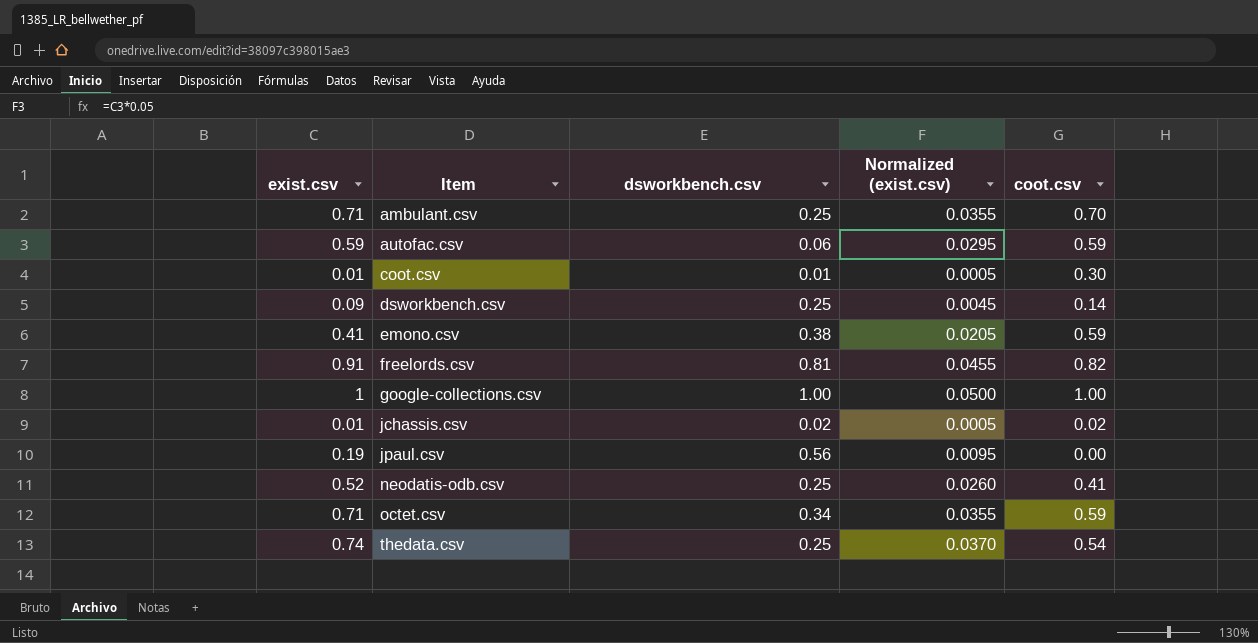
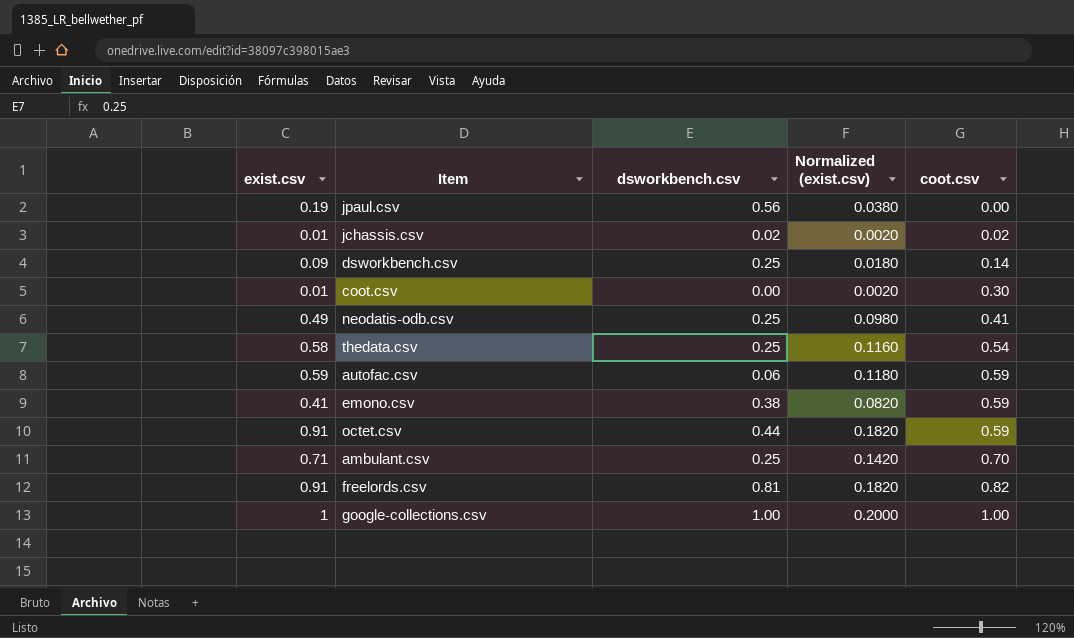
row order: Item ascending -> coot.csv ascending
column Normalized (exist.csv) | formula: [exist.csv] * 0.05 -> [exist.csv] * 0.2
coot.csv | dsworkbench.csv: 0.01 -> 0.00
neodatis-odb.csv | exist.csv: 0.52 -> 0.49
thedata.csv | exist.csv: 0.74 -> 0.58
octet.csv | exist.csv: 0.71 -> 0.91
octet.csv | dsworkbench.csv: 0.34 -> 0.44

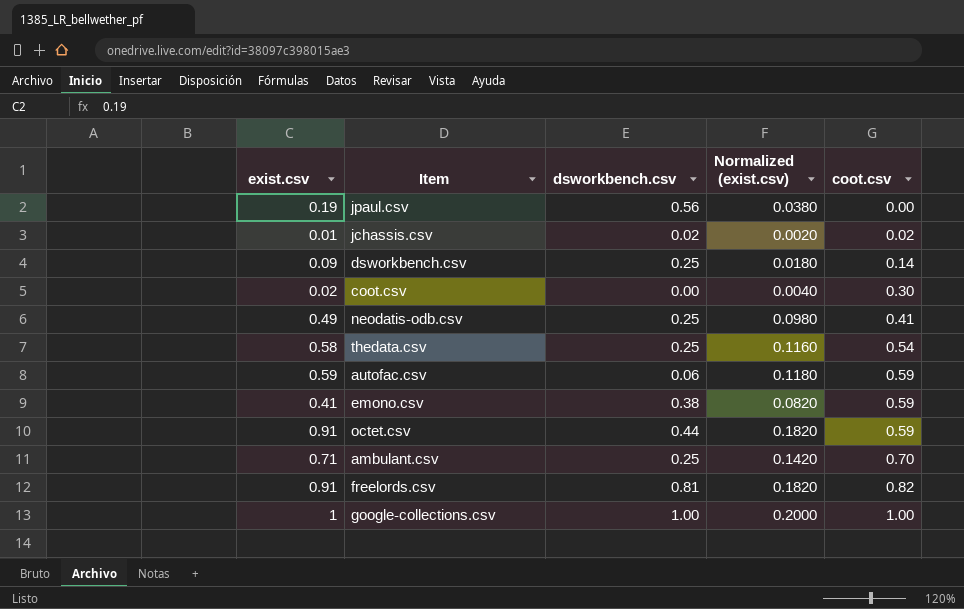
coot.csv | exist.csv: 0.01 -> 0.02
coot.csv | Normalized (exist.csv): 0.0020 -> 0.0040

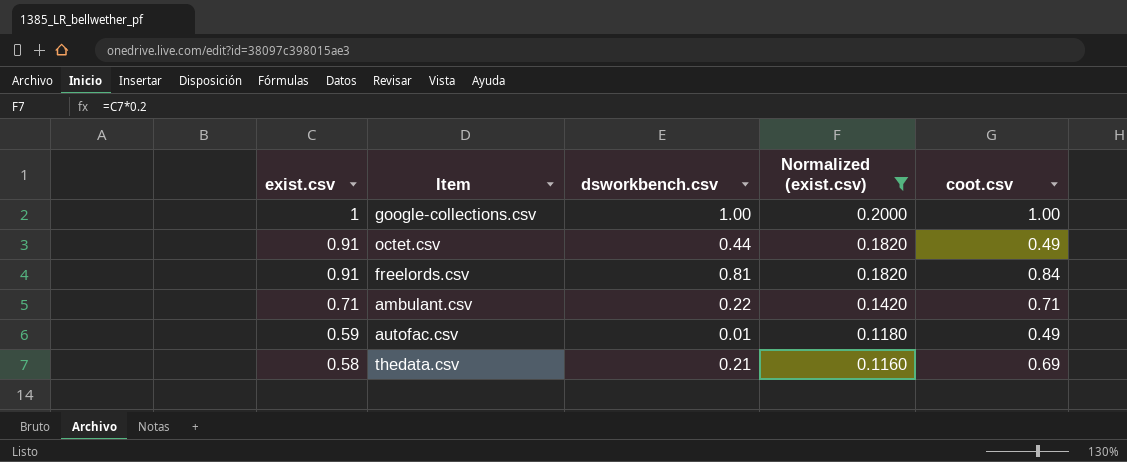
filter: none -> Normalized (exist.csv) >= 0.1160
row order: coot.csv ascending -> exist.csv descending
octet.csv | coot.csv: 0.59 -> 0.49
freelords.csv | coot.csv: 0.82 -> 0.84
ambulant.csv | dsworkbench.csv: 0.25 -> 0.22
ambulant.csv | coot.csv: 0.70 -> 0.71
autofac.csv | dsworkbench.csv: 0.06 -> 0.01
autofac.csv | coot.csv: 0.59 -> 0.49
thedata.csv | dsworkbench.csv: 0.25 -> 0.21
thedata.csv | coot.csv: 0.54 -> 0.69

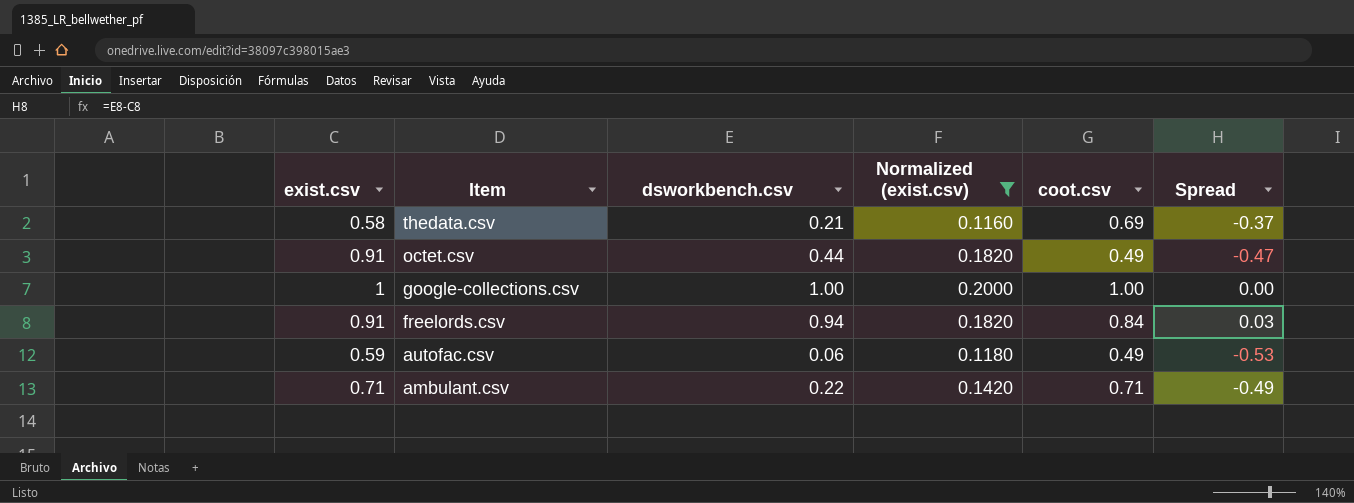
row order: exist.csv descending -> Item descending
column Spread | formula: none -> [dsworkbench.csv] - [exist.csv]
freelords.csv | dsworkbench.csv: 0.81 -> 0.94
autofac.csv | dsworkbench.csv: 0.01 -> 0.06

